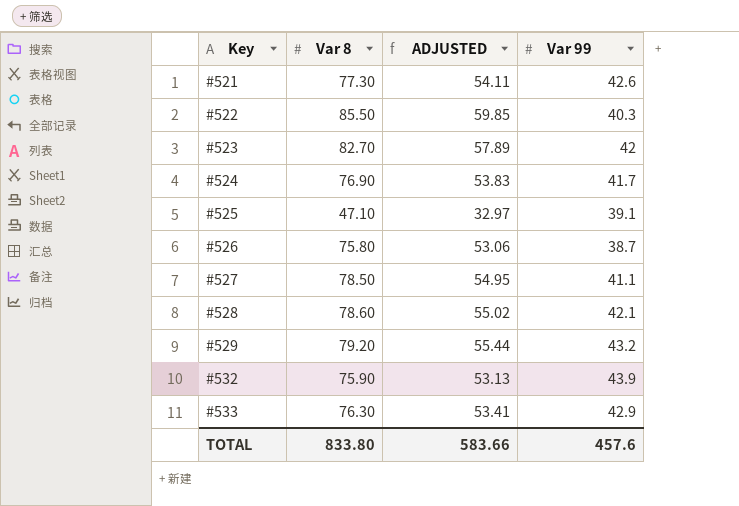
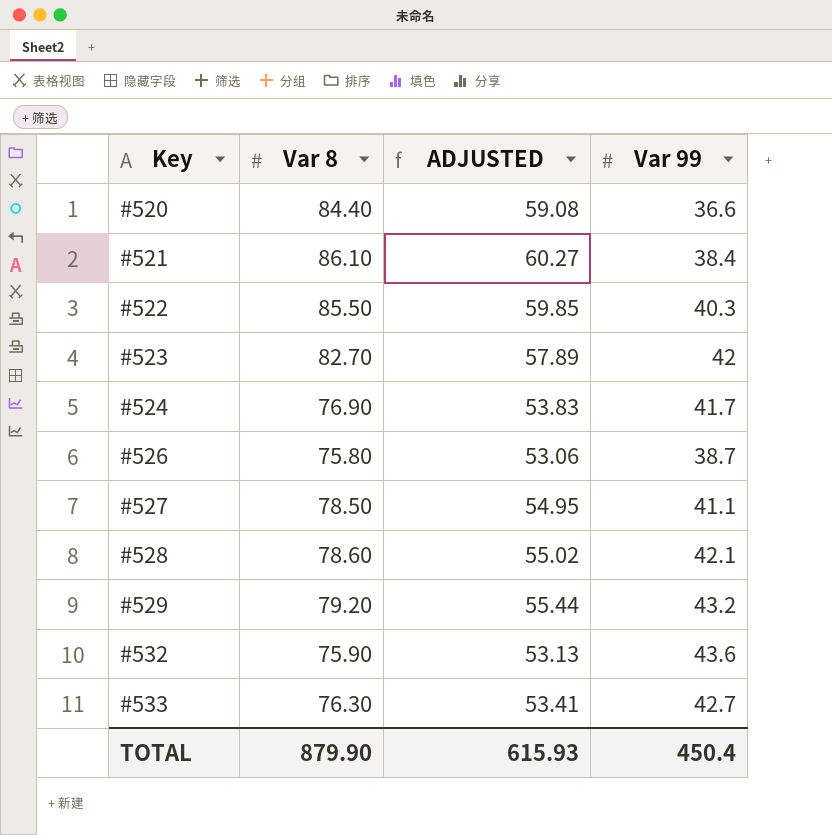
row #525: 47.10 | 32.97 | 39.1 -> none
row #520: none -> 84.40 | 59.08 | 36.6
#521 | Var 8: 77.30 -> 86.10
#521 | ADJUSTED: 54.11 -> 60.27
#521 | Var 99: 42.6 -> 38.4
#532 | Var 99: 43.9 -> 43.6
#533 | Var 99: 42.9 -> 42.7
TOTAL | Var 8: 833.80 -> 879.90
TOTAL | ADJUSTED: 583.66 -> 615.93
TOTAL | Var 99: 457.6 -> 450.4

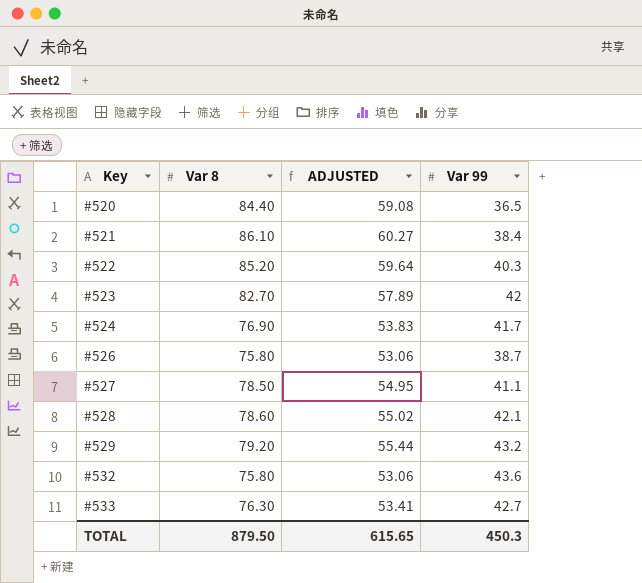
#520 | Var 99: 36.6 -> 36.5
#522 | Var 8: 85.50 -> 85.20
#522 | ADJUSTED: 59.85 -> 59.64
#532 | Var 8: 75.90 -> 75.80
#532 | ADJUSTED: 53.13 -> 53.06
TOTAL | Var 8: 879.90 -> 879.50
TOTAL | ADJUSTED: 615.93 -> 615.65
TOTAL | Var 99: 450.4 -> 450.3

